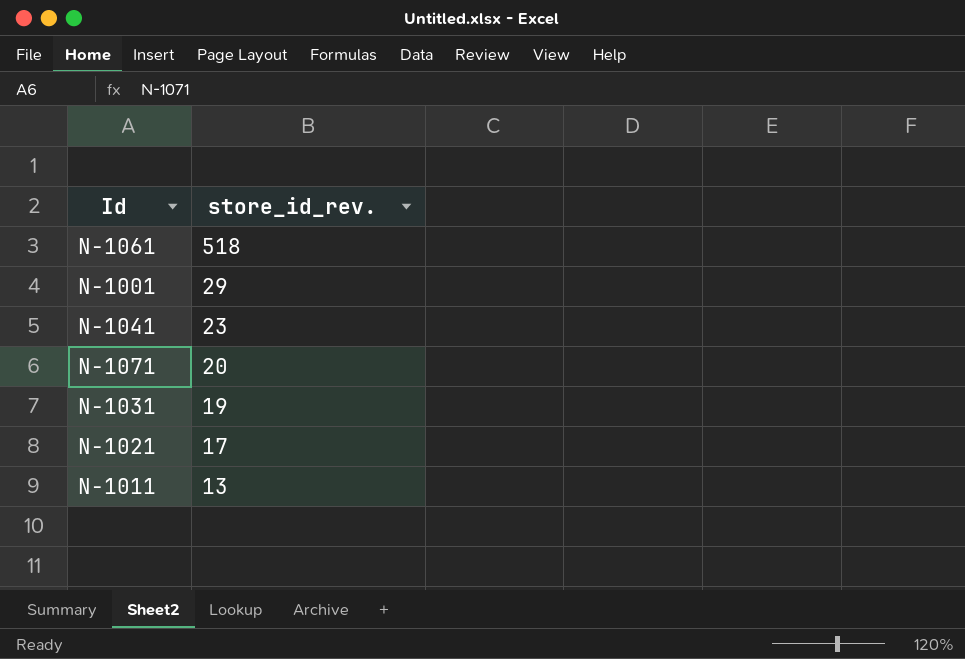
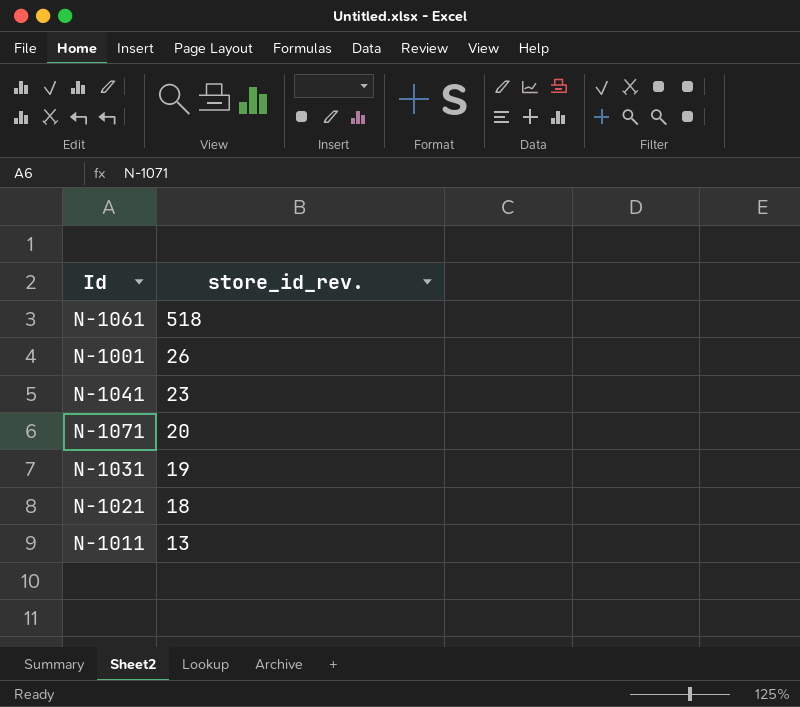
N-1001 | store_id_rev.: 29 -> 26
N-1021 | store_id_rev.: 17 -> 18

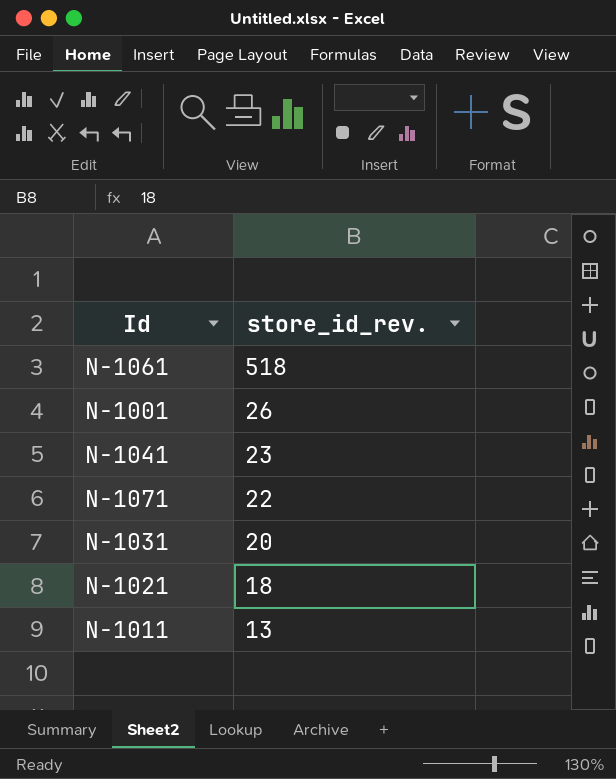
N-1071 | store_id_rev.: 20 -> 22
N-1031 | store_id_rev.: 19 -> 20

